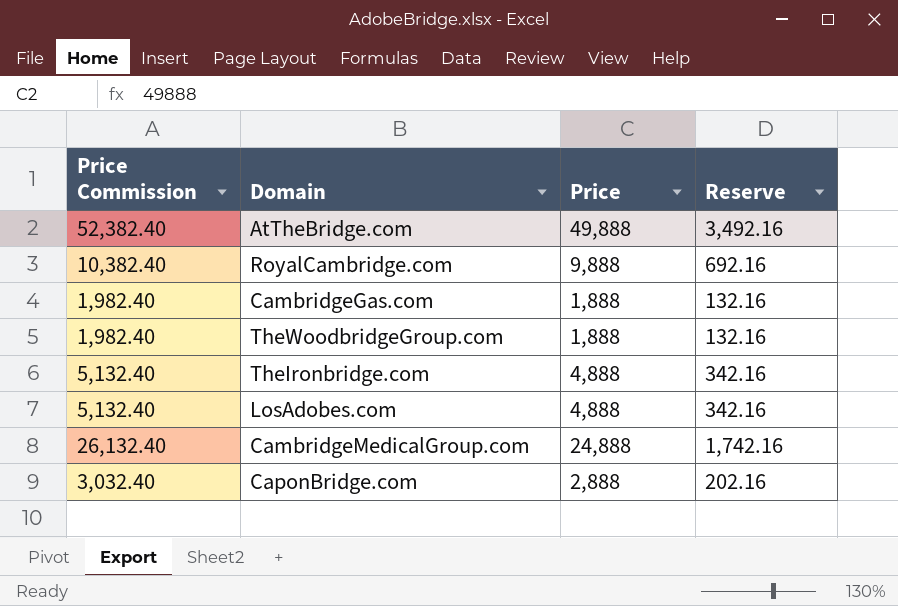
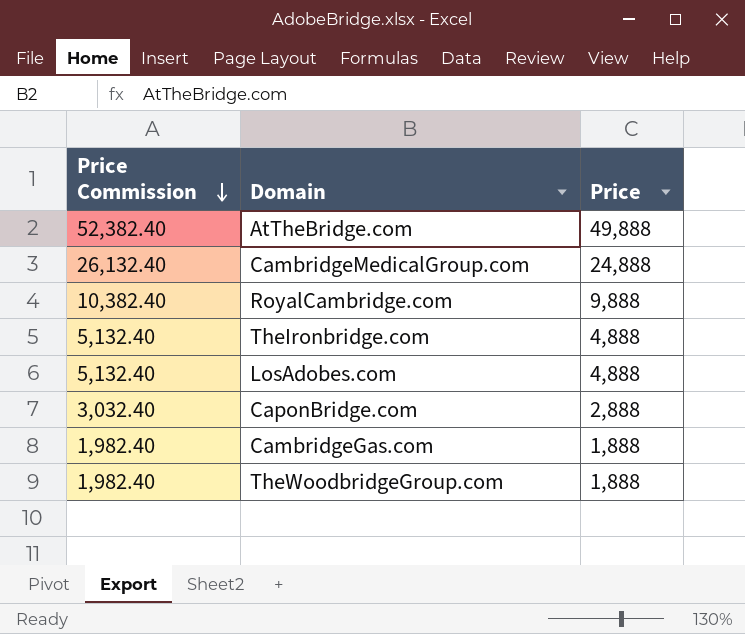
row order: none -> Price Commission descending
column Reserve | formula: [Price] * 0.07 -> none

